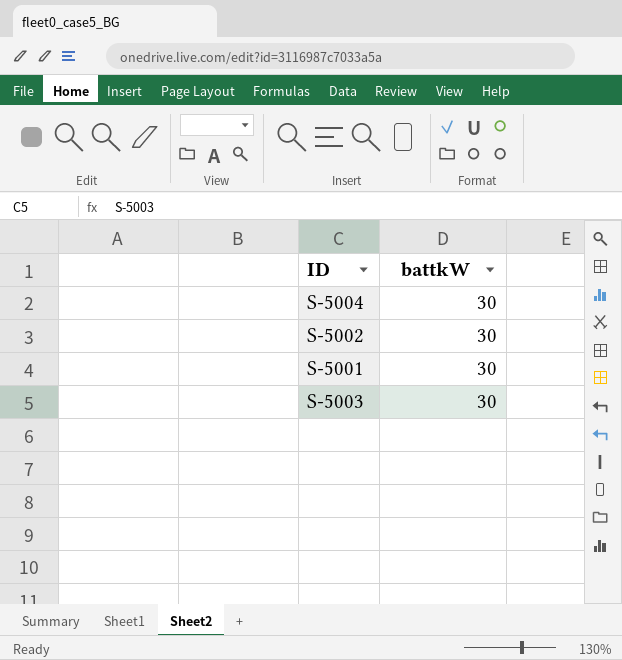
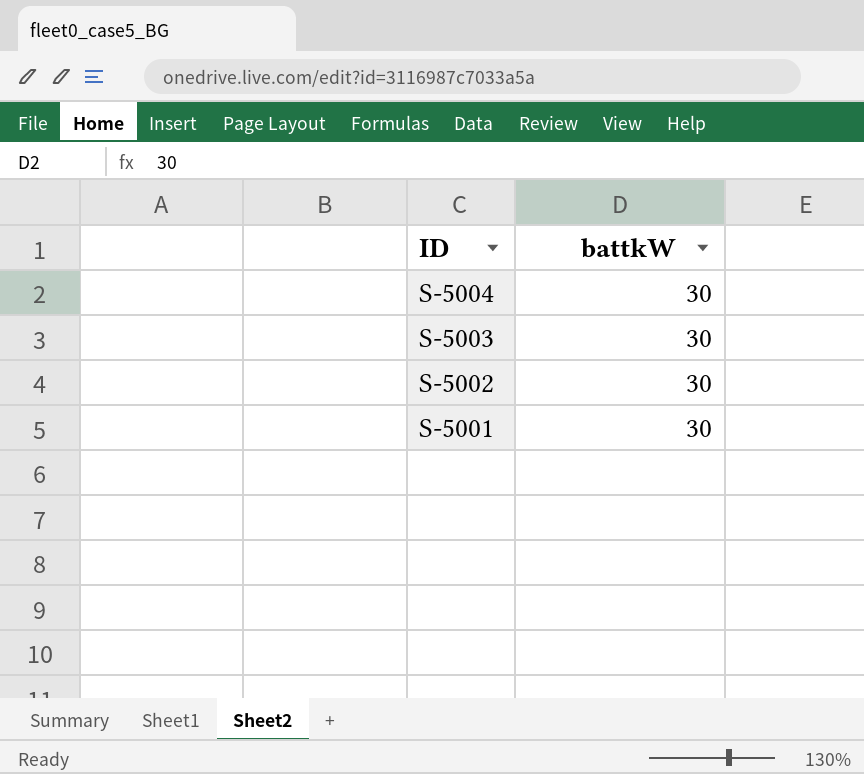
row order: none -> ID descending

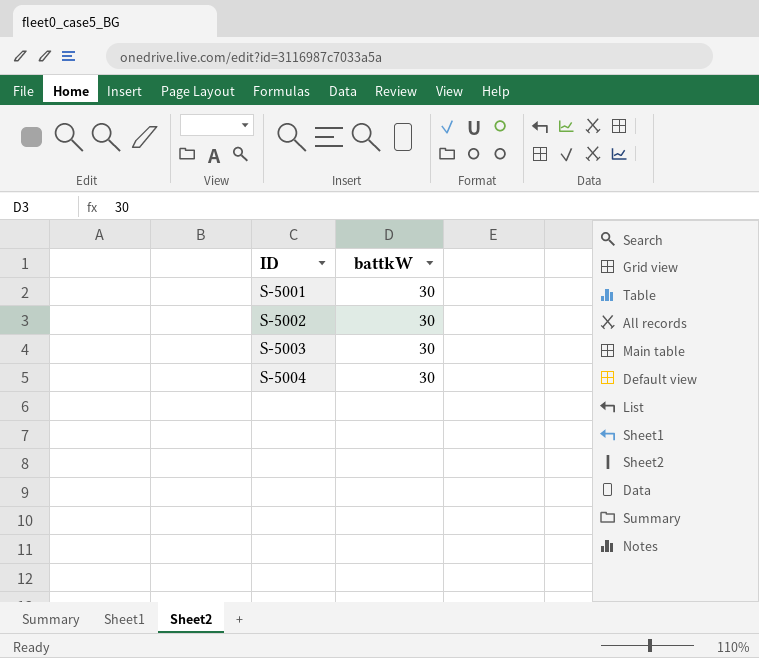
row order: ID descending -> ID ascending

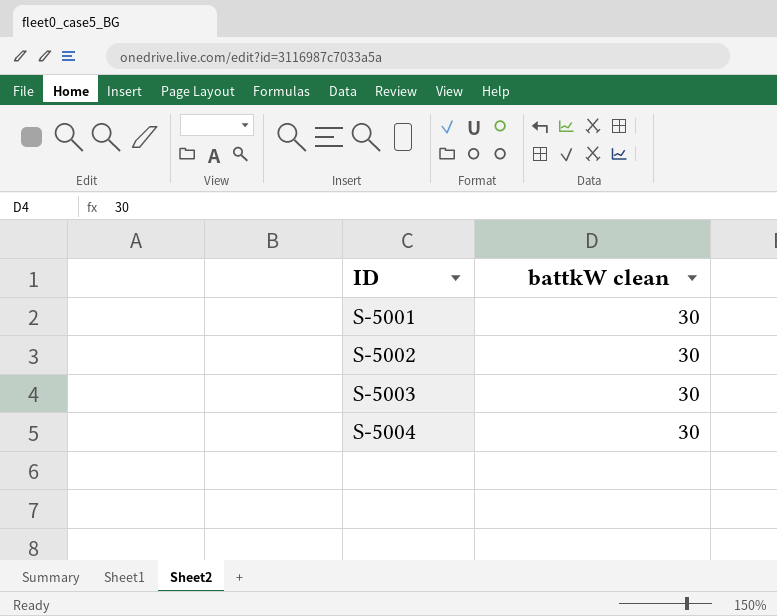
column name: battkW -> battkW clean

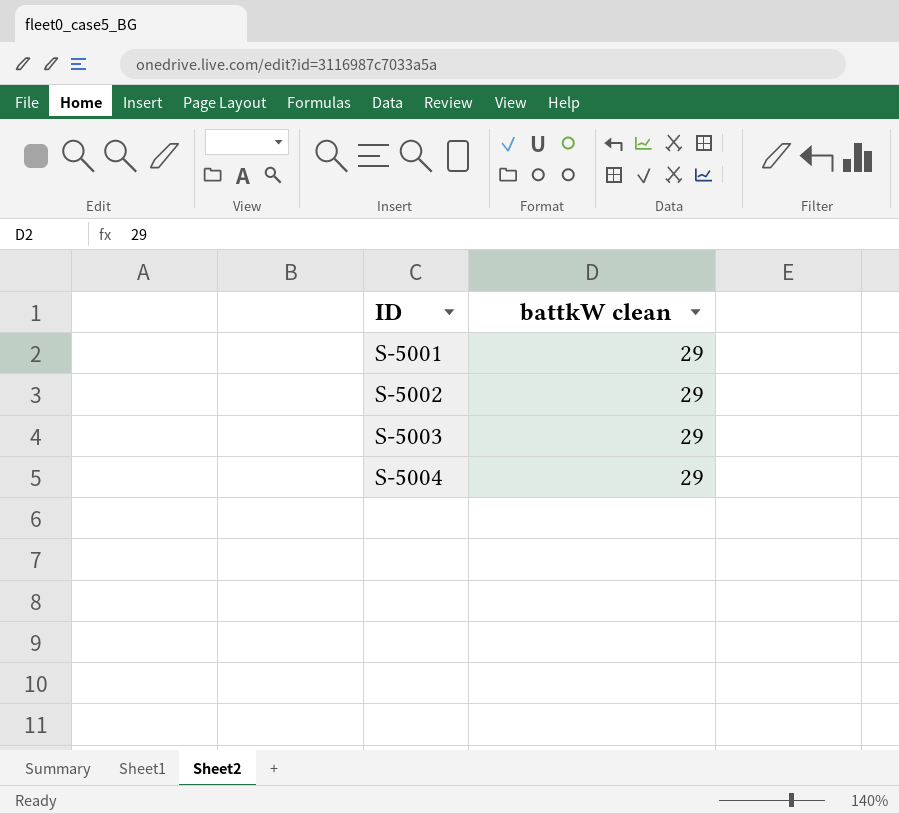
S-5001 | battkW clean: 30 -> 29
S-5002 | battkW clean: 30 -> 29
S-5003 | battkW clean: 30 -> 29
S-5004 | battkW clean: 30 -> 29

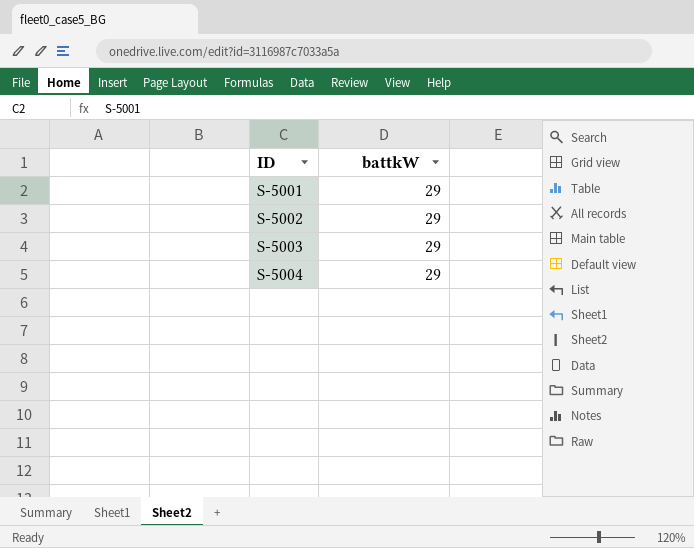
column name: battkW clean -> battkW

